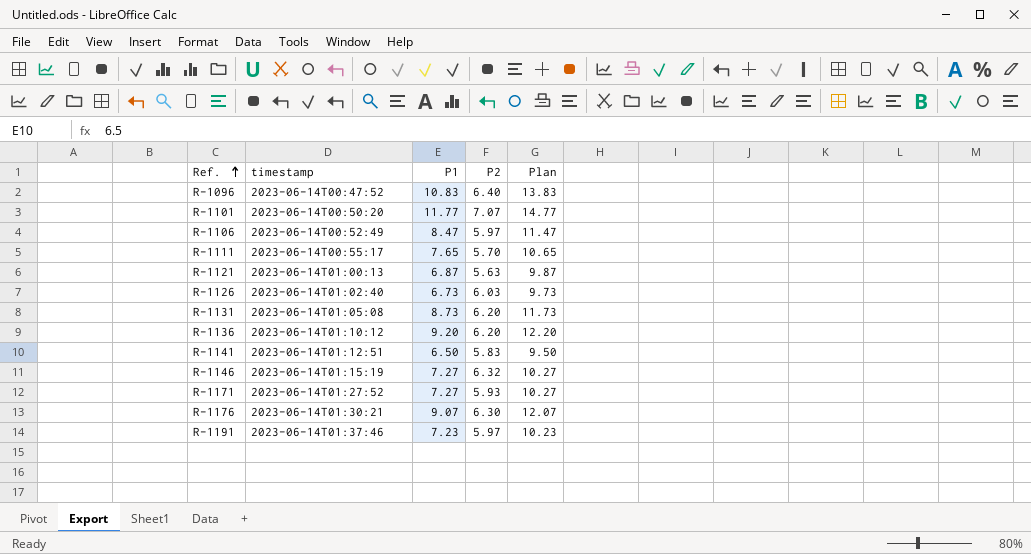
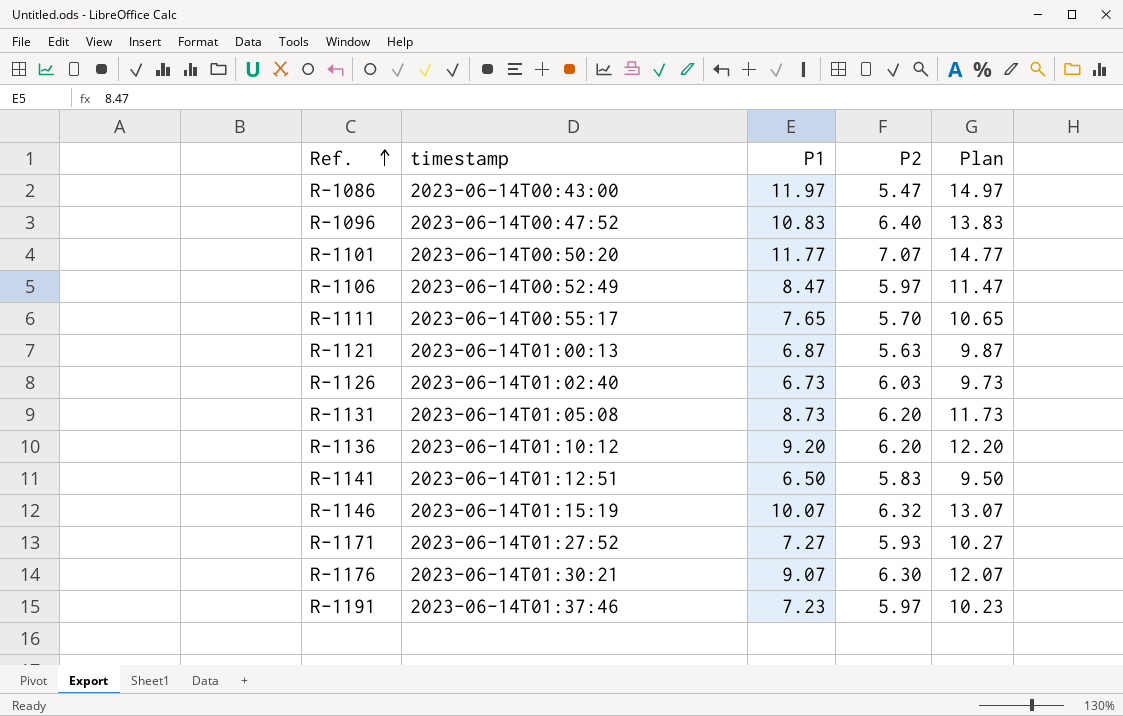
row R-1086: none -> 2023-06-14T00:43:00 | 11.97 | 5.47 | 14.97
R-1146 | P1: 7.27 -> 10.07
R-1146 | Plan: 10.27 -> 13.07

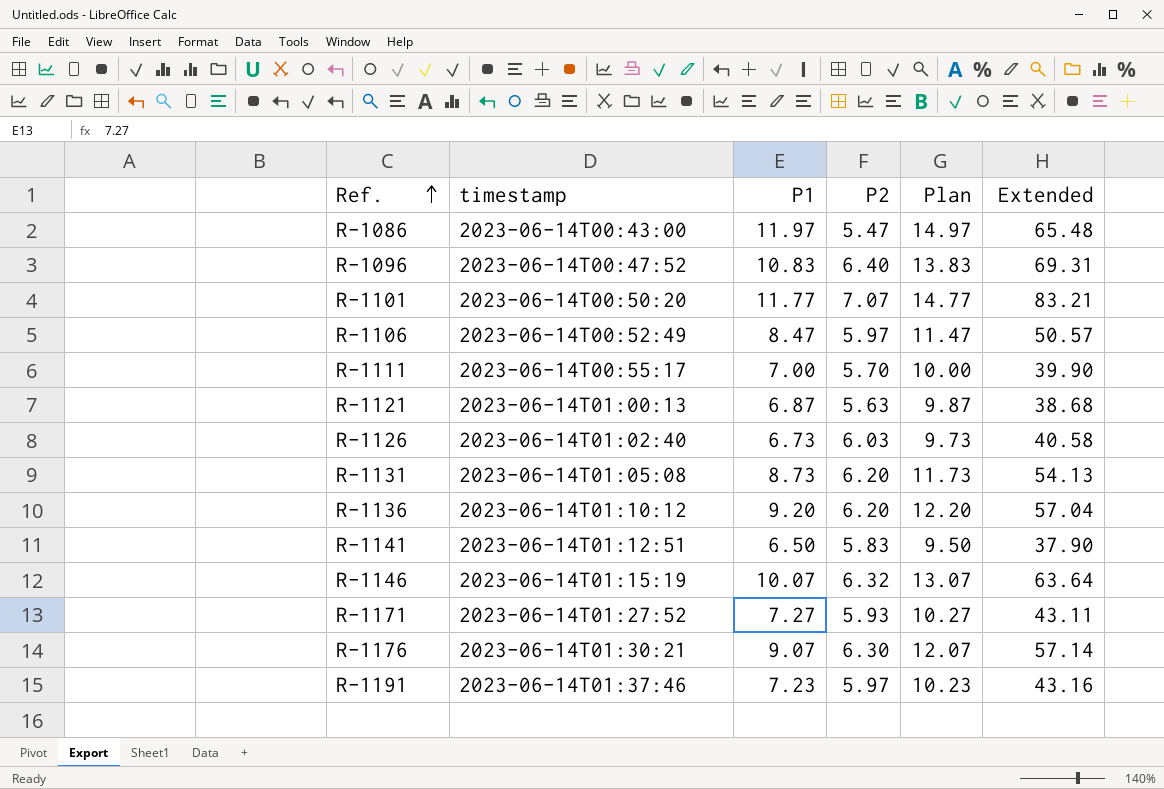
column Extended | formula: none -> [P1] * [P2]
R-1111 | P1: 7.65 -> 7.00
R-1111 | Plan: 10.65 -> 10.00

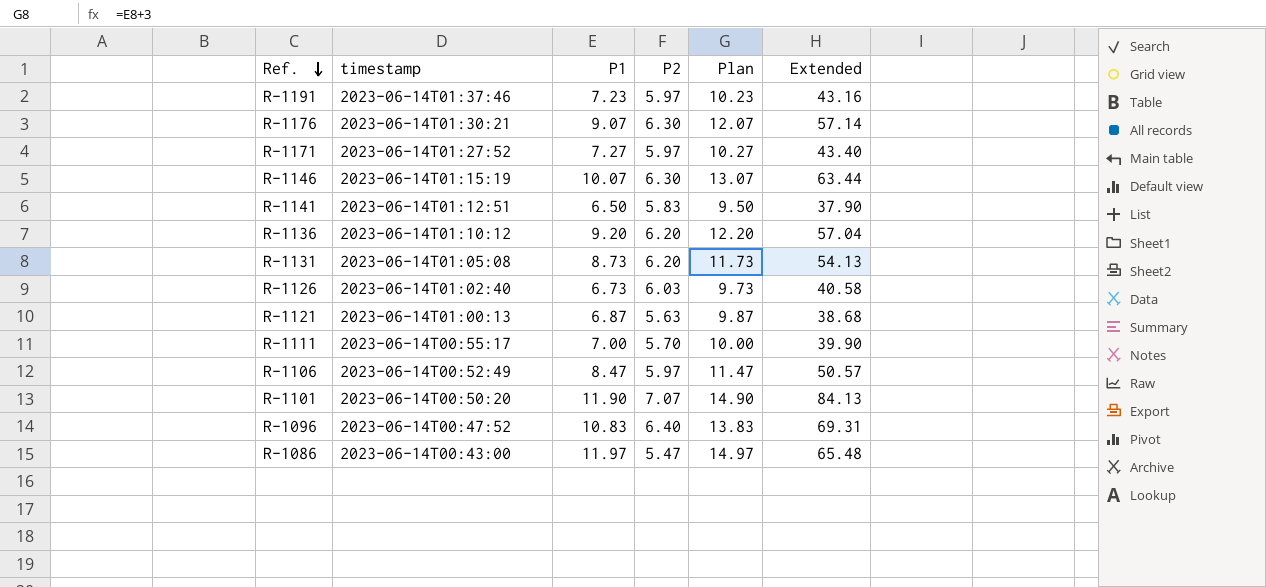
row order: Ref. ascending -> Ref. descending
R-1171 | P2: 5.93 -> 5.97
R-1171 | Extended: 43.11 -> 43.40
R-1146 | P2: 6.32 -> 6.30
R-1146 | Extended: 63.64 -> 63.44
R-1101 | P1: 11.77 -> 11.90
R-1101 | Plan: 14.77 -> 14.90
R-1101 | Extended: 83.21 -> 84.13

